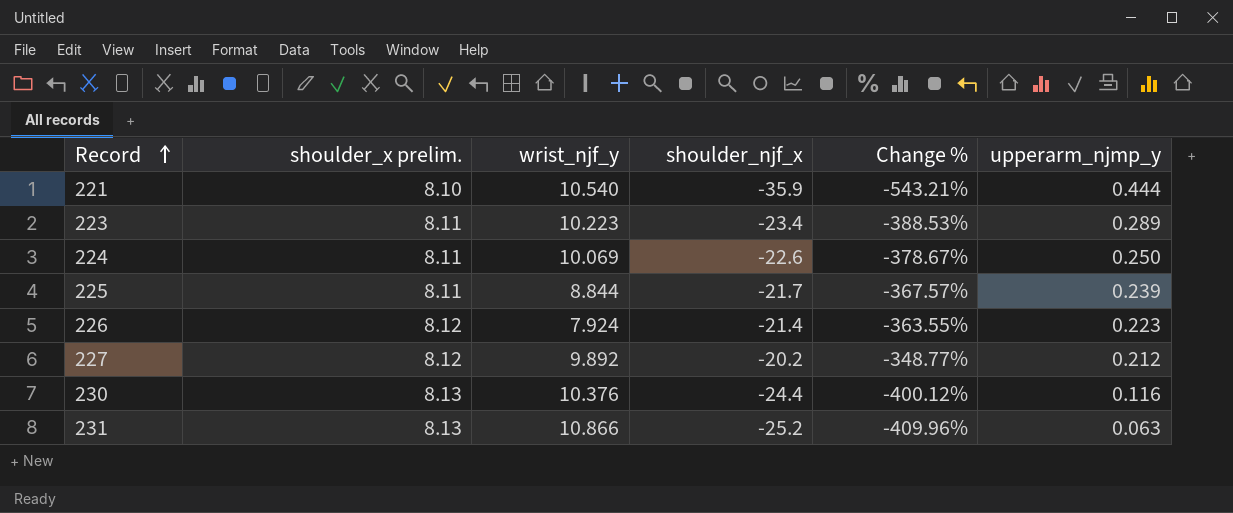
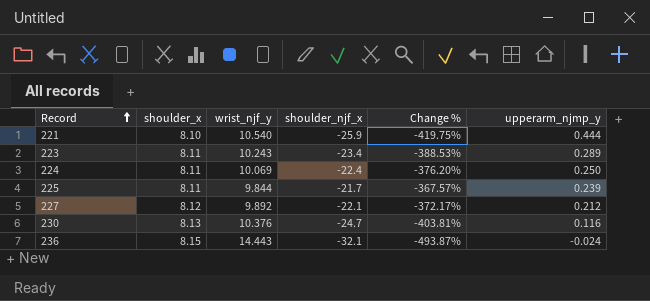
column name: shoulder_x prelim. -> shoulder_x
row 226: 8.12 | 7.924 | -21.4 | -363.55% | 0.223 -> none
row 231: 8.13 | 10.866 | -25.2 | -409.96% | 0.063 -> none
221 | shoulder_njf_x: -35.9 -> -25.9
221 | Change %: -543.21% -> -419.75%
223 | wrist_njf_y: 10.223 -> 10.243
224 | shoulder_njf_x: -22.6 -> -22.4
224 | Change %: -378.67% -> -376.20%
225 | wrist_njf_y: 8.844 -> 9.844
227 | shoulder_njf_x: -20.2 -> -22.1
227 | Change %: -348.77% -> -372.17%
230 | shoulder_njf_x: -24.4 -> -24.7
230 | Change %: -400.12% -> -403.81%
row 236: none -> 8.15 | 14.443 | -32.1 | -493.87% | -0.024

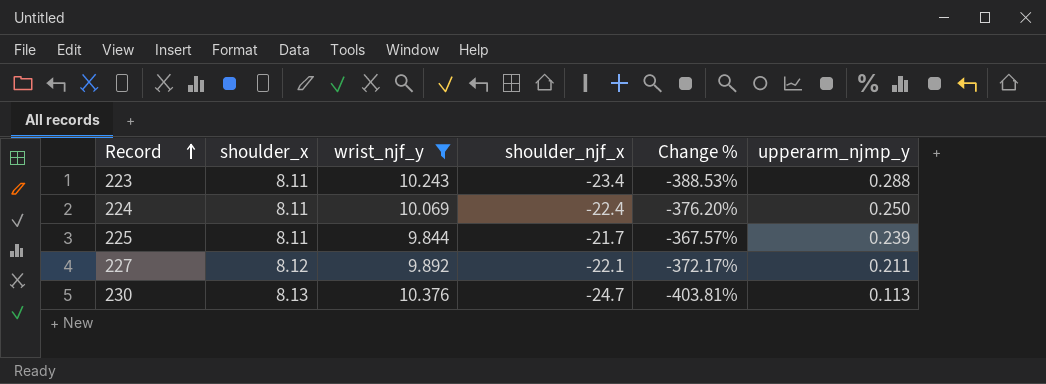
filter: none -> wrist_njf_y <= 10.376
223 | upperarm_njmp_y: 0.289 -> 0.288
227 | upperarm_njmp_y: 0.212 -> 0.211
230 | upperarm_njmp_y: 0.116 -> 0.113

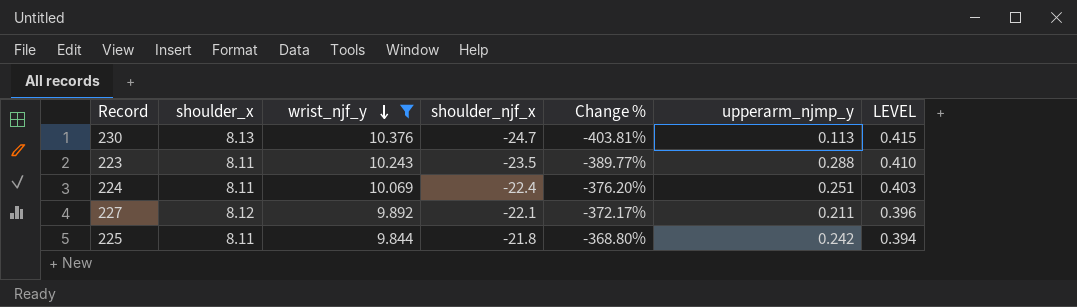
row order: Record ascending -> wrist_njf_y descending
column LEVEL | formula: none -> [wrist_njf_y] * 0.04
223 | shoulder_njf_x: -23.4 -> -23.5
223 | Change %: -388.53% -> -389.77%
224 | upperarm_njmp_y: 0.250 -> 0.251
225 | shoulder_njf_x: -21.7 -> -21.8
225 | Change %: -367.57% -> -368.80%
225 | upperarm_njmp_y: 0.239 -> 0.242

